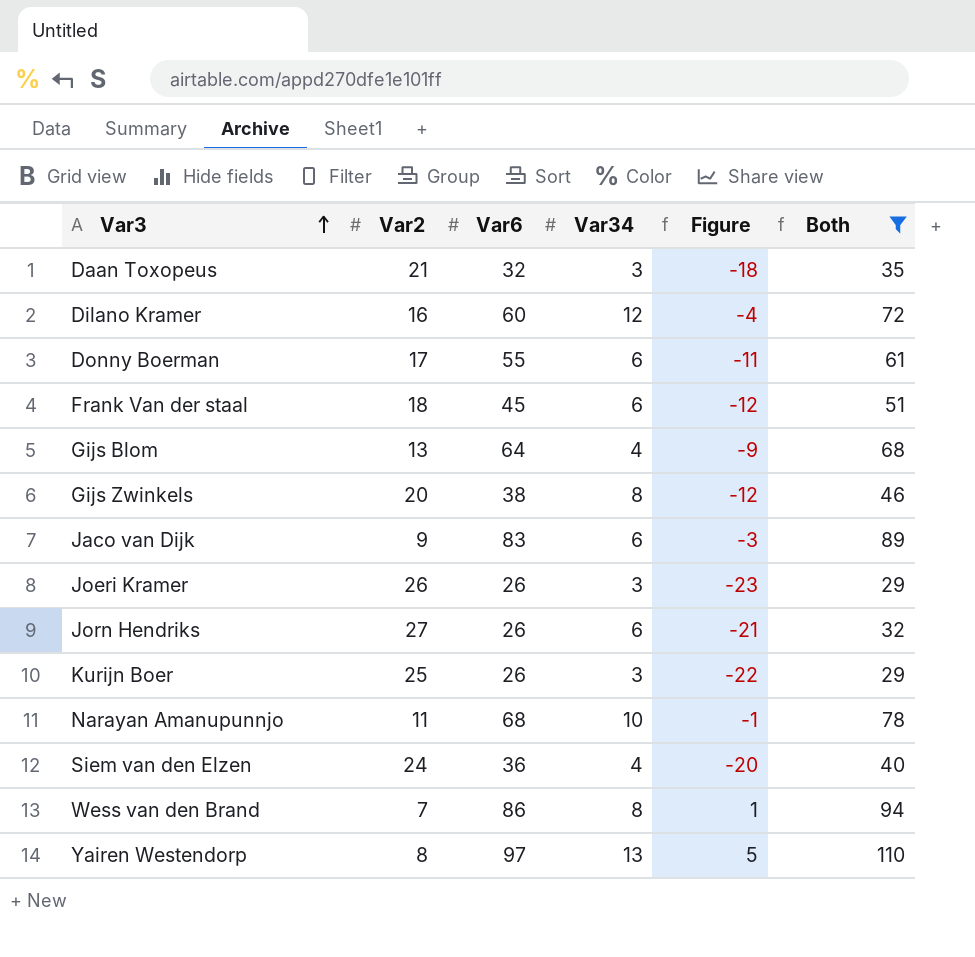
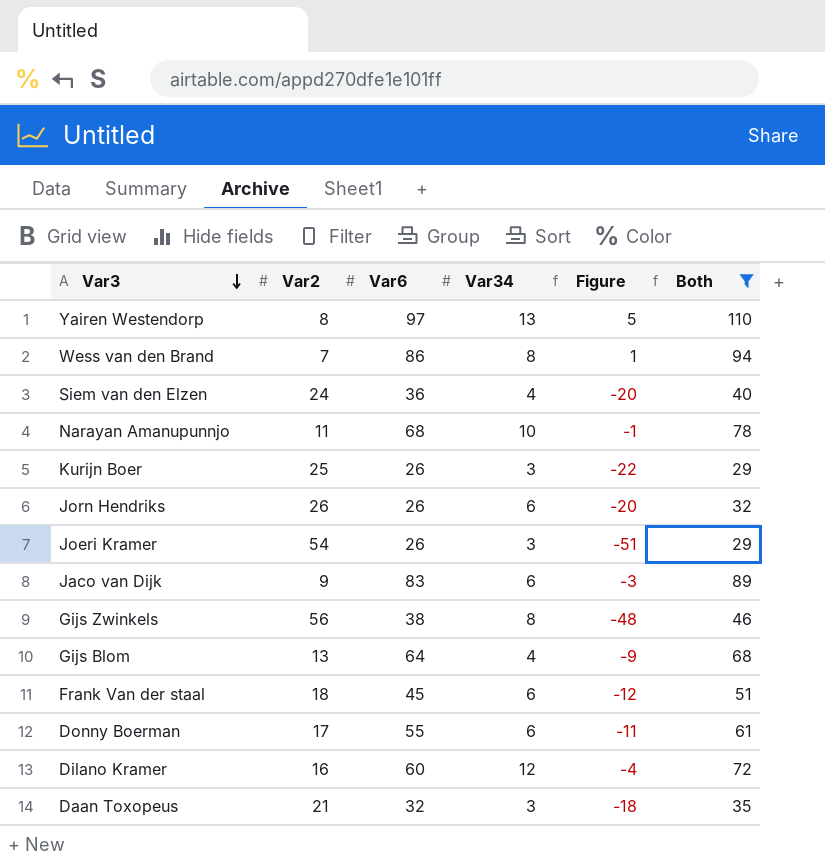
row order: Var3 ascending -> Var3 descending
Jorn Hendriks | Var2: 27 -> 26
Jorn Hendriks | Figure: -21 -> -20
Joeri Kramer | Var2: 26 -> 54
Joeri Kramer | Figure: -23 -> -51
Gijs Zwinkels | Var2: 20 -> 56
Gijs Zwinkels | Figure: -12 -> -48

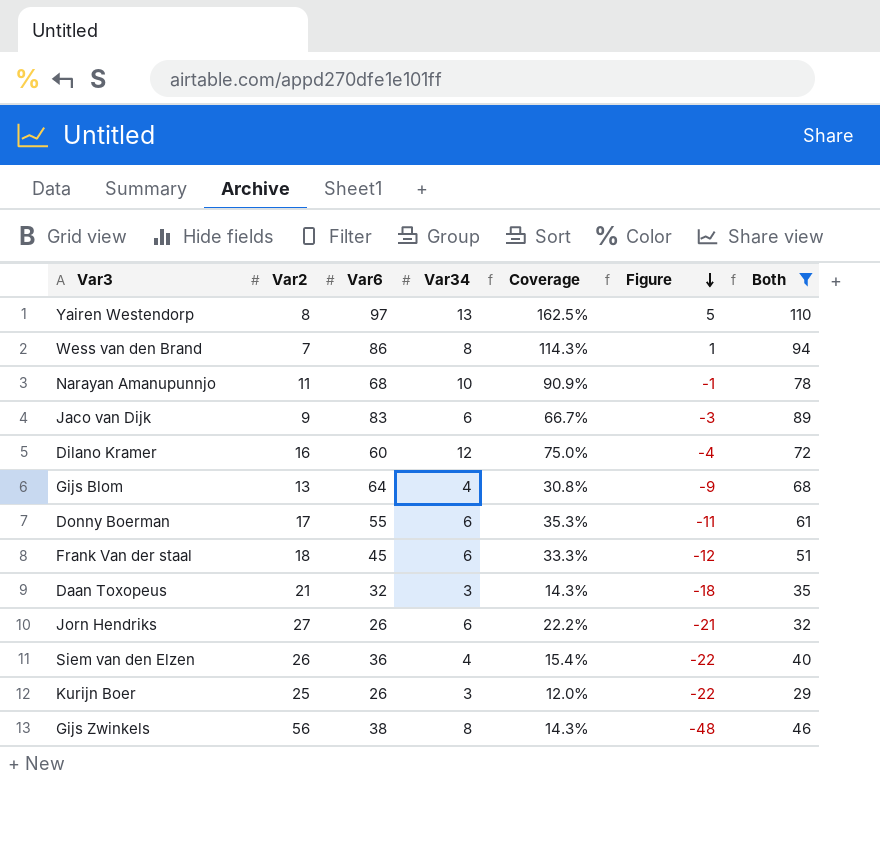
row order: Var3 descending -> Figure descending
column Coverage | formula: none -> [Var34] / [Var2]
row Joeri Kramer: 54 | 26 | 3 | -51 | 29 -> none
Jorn Hendriks | Var2: 26 -> 27
Jorn Hendriks | Figure: -20 -> -21
Siem van den Elzen | Var2: 24 -> 26
Siem van den Elzen | Figure: -20 -> -22

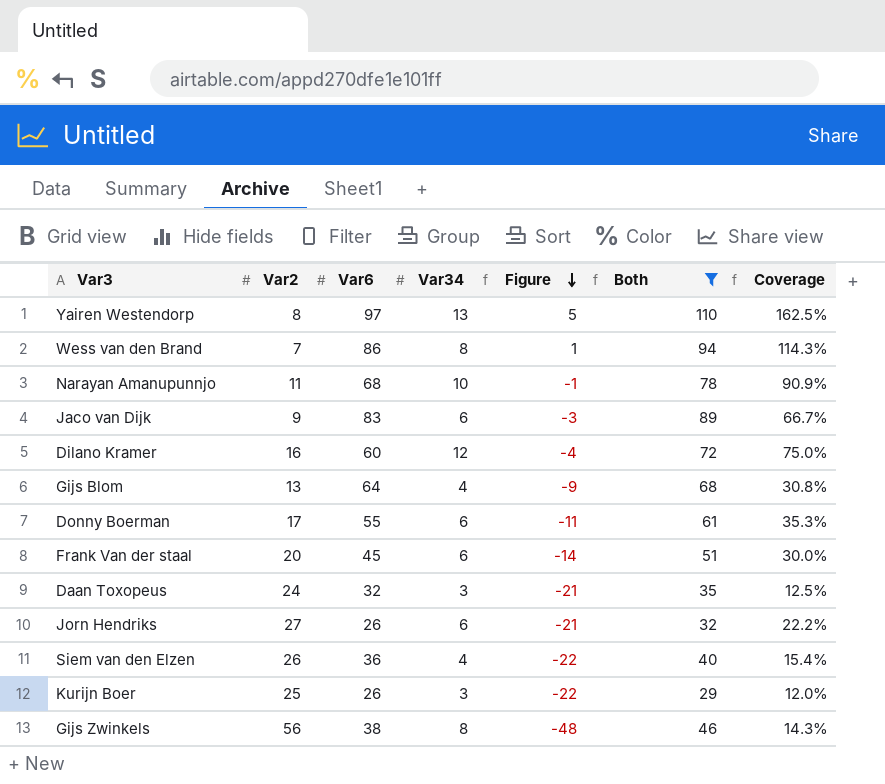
column Coverage | position: 5 -> 7
Frank Van der staal | Var2: 18 -> 20
Frank Van der staal | Figure: -12 -> -14
Frank Van der staal | Coverage: 33.3% -> 30.0%
Daan Toxopeus | Var2: 21 -> 24
Daan Toxopeus | Figure: -18 -> -21
Daan Toxopeus | Coverage: 14.3% -> 12.5%

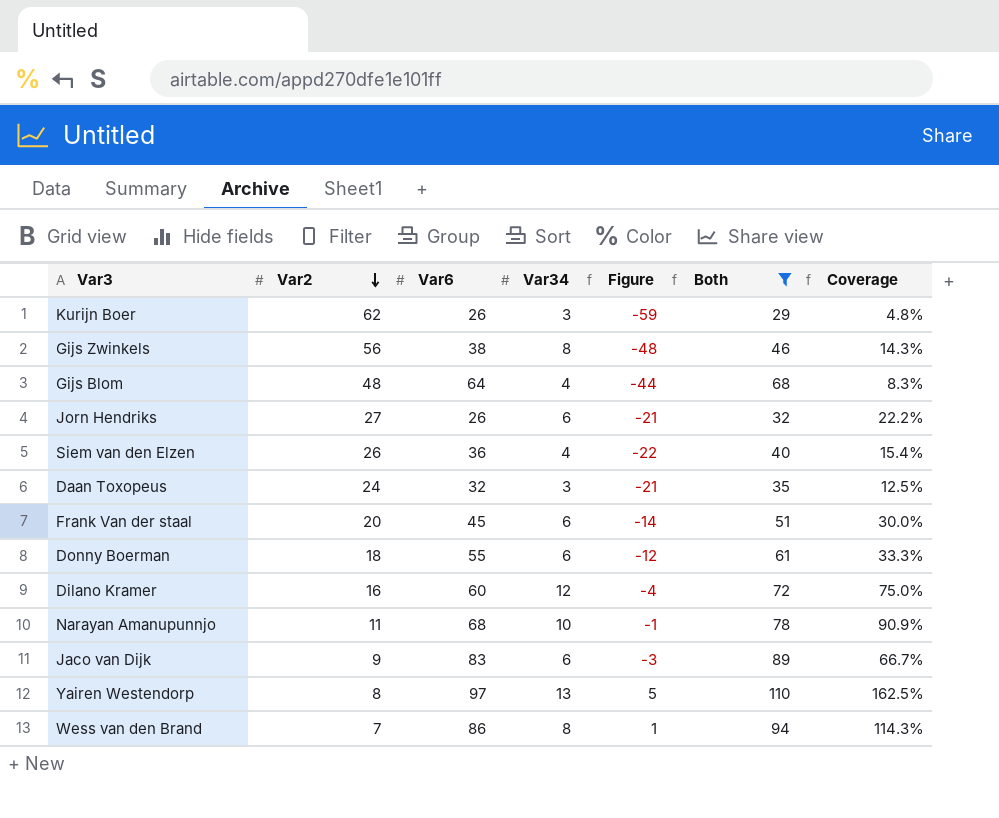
row order: Figure descending -> Var2 descending
Kurijn Boer | Var2: 25 -> 62
Kurijn Boer | Figure: -22 -> -59
Kurijn Boer | Coverage: 12.0% -> 4.8%
Gijs Blom | Var2: 13 -> 48
Gijs Blom | Figure: -9 -> -44
Gijs Blom | Coverage: 30.8% -> 8.3%
Donny Boerman | Var2: 17 -> 18
Donny Boerman | Figure: -11 -> -12
Donny Boerman | Coverage: 35.3% -> 33.3%

